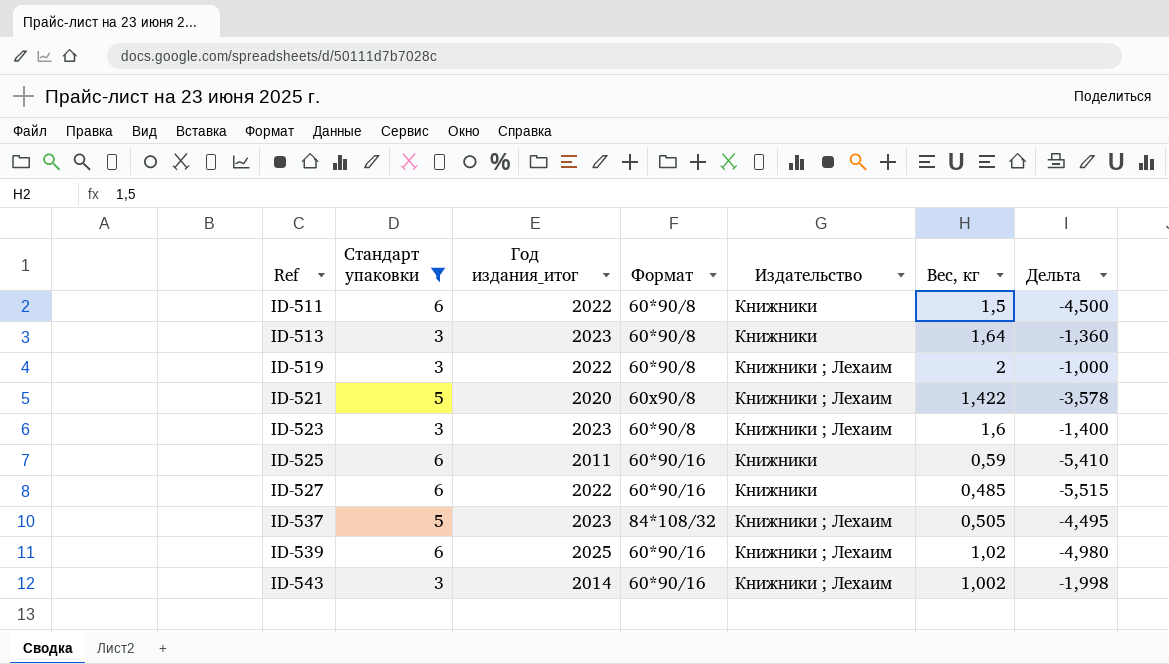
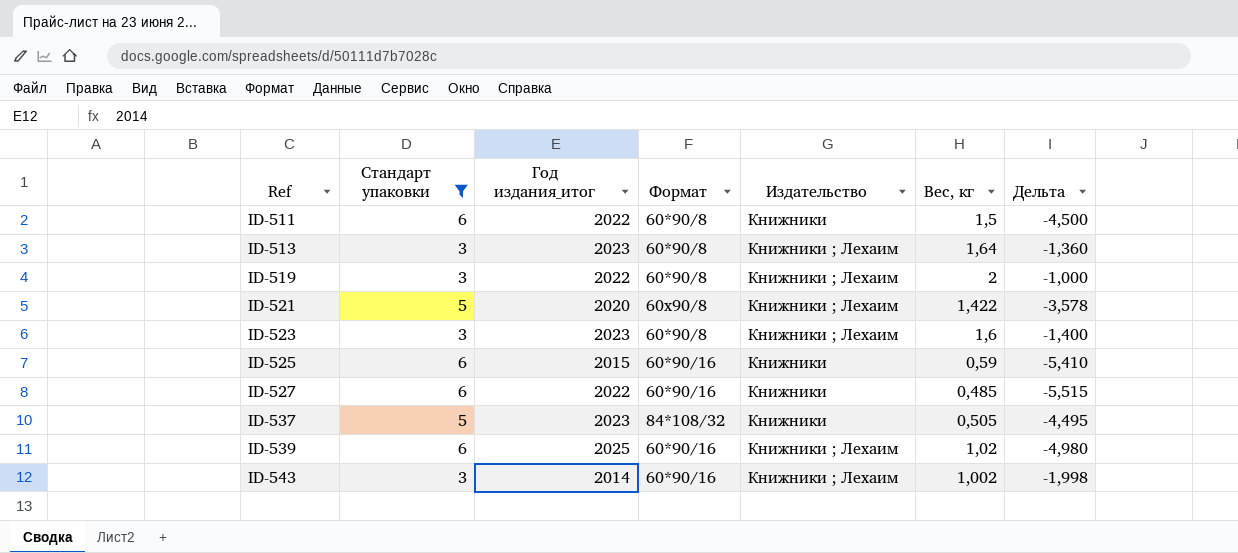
ID-513 | Издательство: Книжники -> Книжники ; Лехаим
ID-525 | Год издания_итог: 2011 -> 2015
ID-537 | Издательство: Книжники ; Лехаим -> Книжники

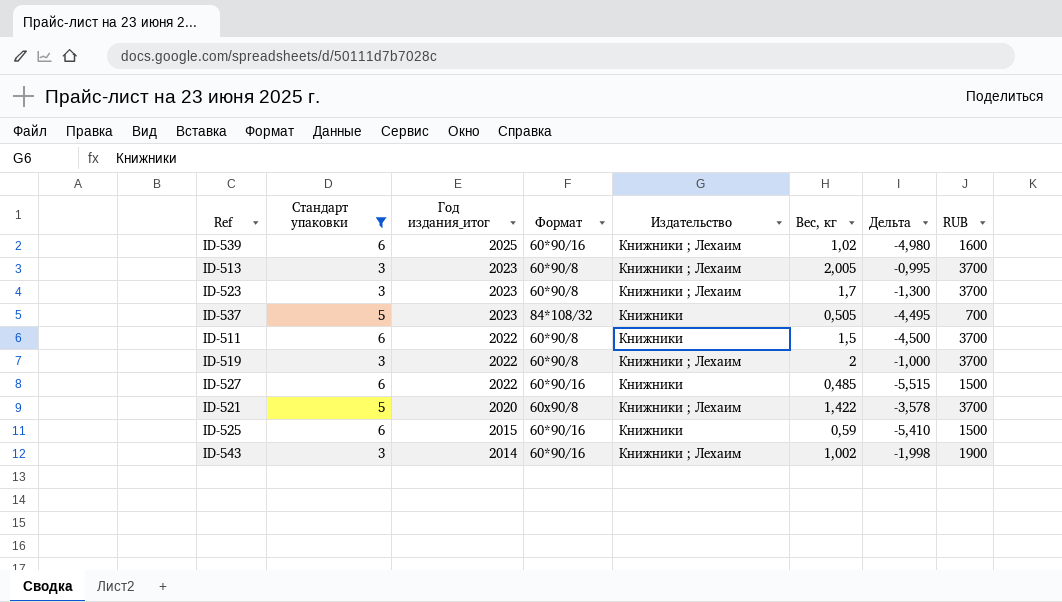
row order: Ref ascending -> Год издания_итог descending
column RUB | position: none -> 8
ID-513 | Вес, кг: 1,64 -> 2,005
ID-513 | Дельта: -1,360 -> -0,995
ID-523 | Вес, кг: 1,6 -> 1,7
ID-523 | Дельта: -1,400 -> -1,300

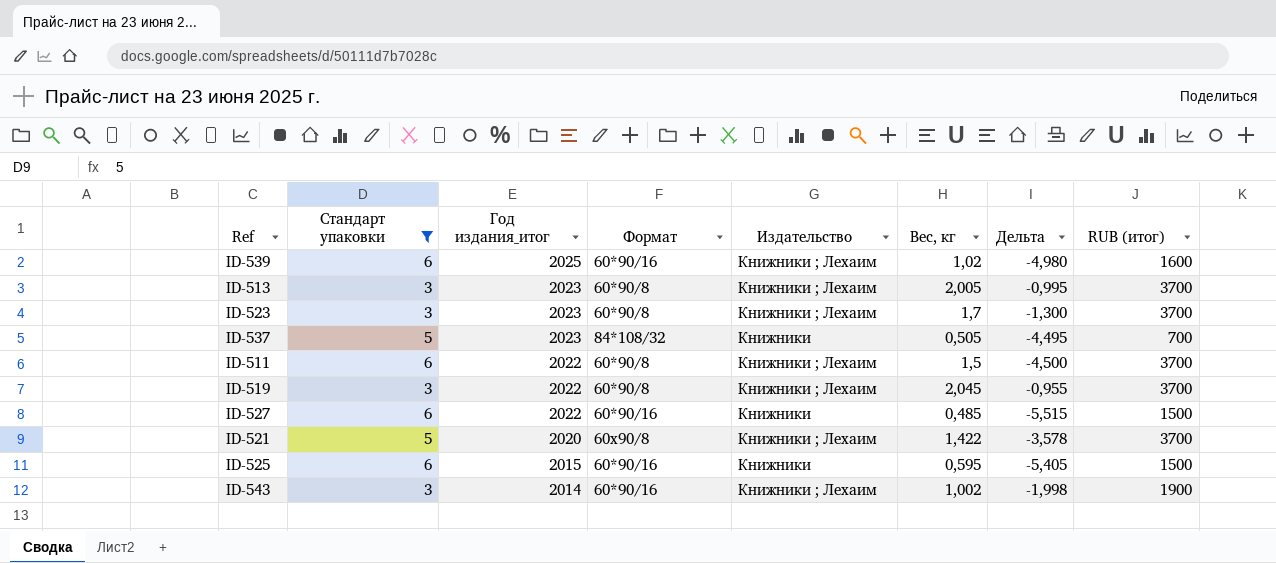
column name: RUB -> RUB (итог)
ID-511 | Издательство: Книжники -> Книжники ; Лехаим
ID-519 | Вес, кг: 2 -> 2,045
ID-519 | Дельта: -1,000 -> -0,955
ID-525 | Вес, кг: 0,59 -> 0,595
ID-525 | Дельта: -5,410 -> -5,405

